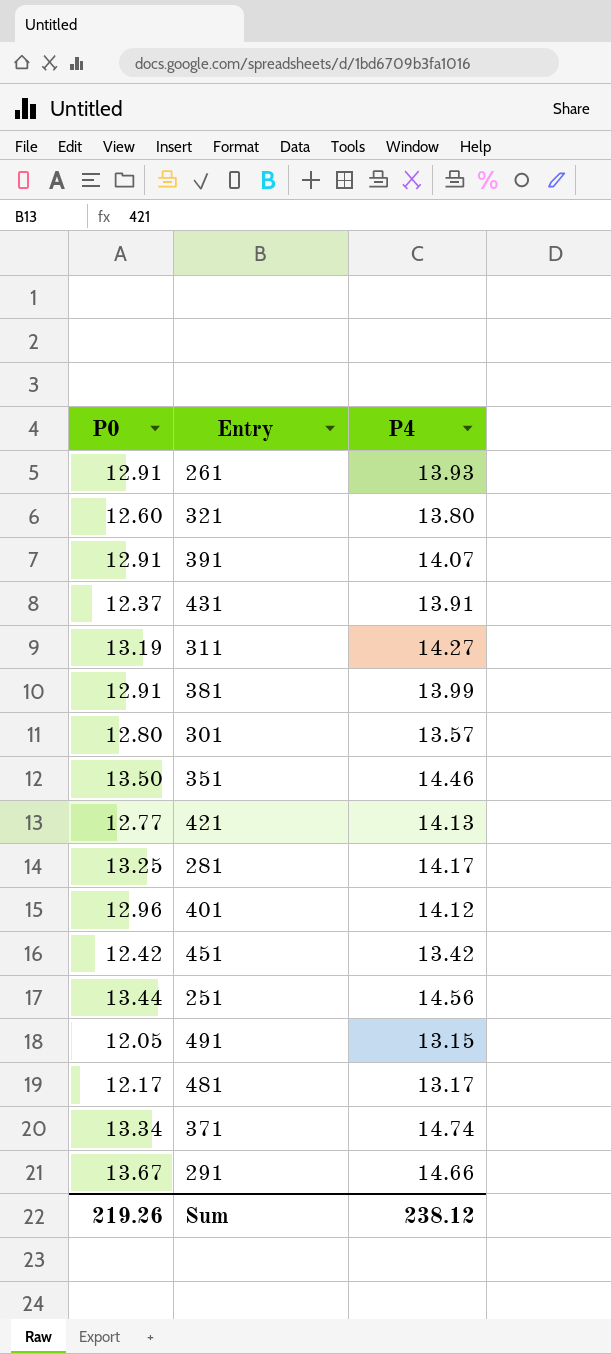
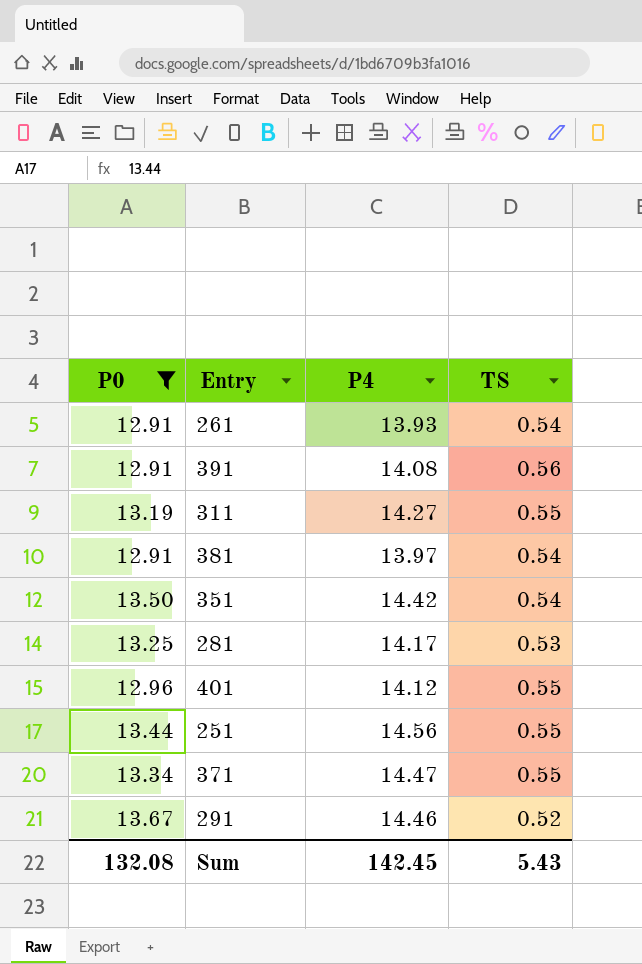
filter: none -> P0 >= 12.91
column TS | position: none -> 4
391 | P4: 14.07 -> 14.08
381 | P4: 13.99 -> 13.97
351 | P4: 14.46 -> 14.42
371 | P4: 14.74 -> 14.47
291 | P4: 14.66 -> 14.46
Sum | P0: 219.26 -> 132.08
Sum | P4: 238.12 -> 142.45

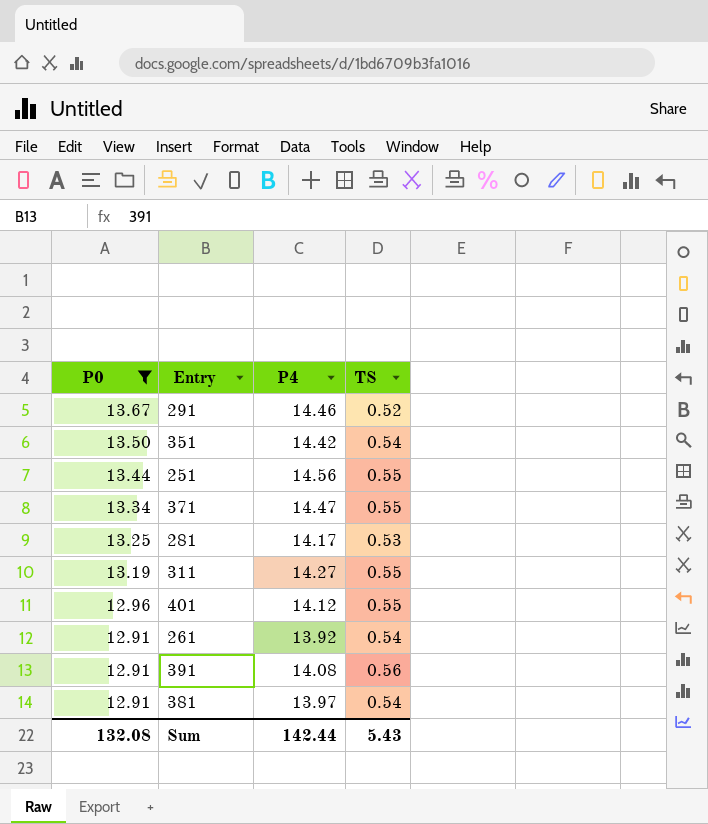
row order: none -> P0 descending
261 | P4: 13.93 -> 13.92
Sum | P4: 142.45 -> 142.44

